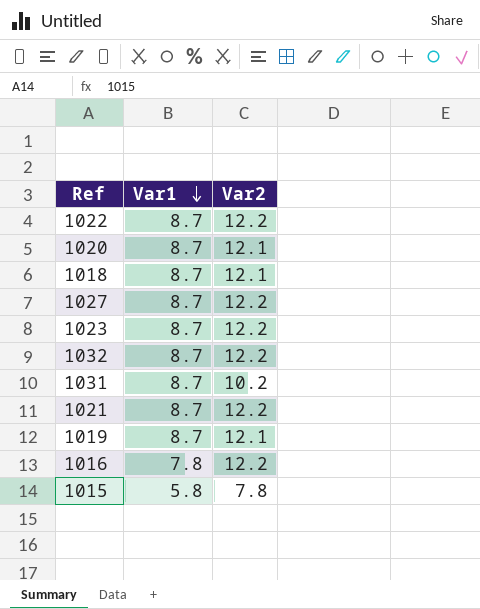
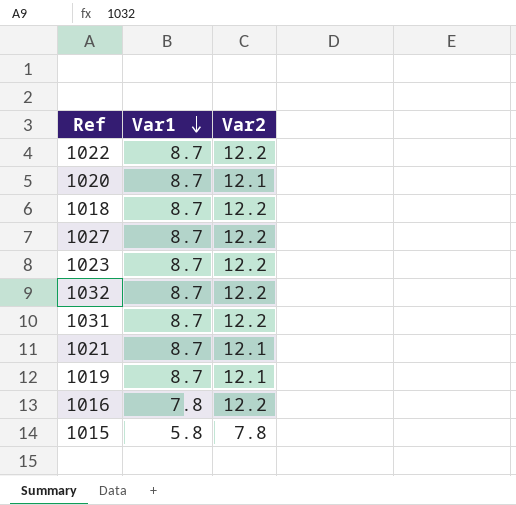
1018 | Var2: 12.1 -> 12.2
1031 | Var2: 10.2 -> 12.2
1021 | Var2: 12.2 -> 12.1

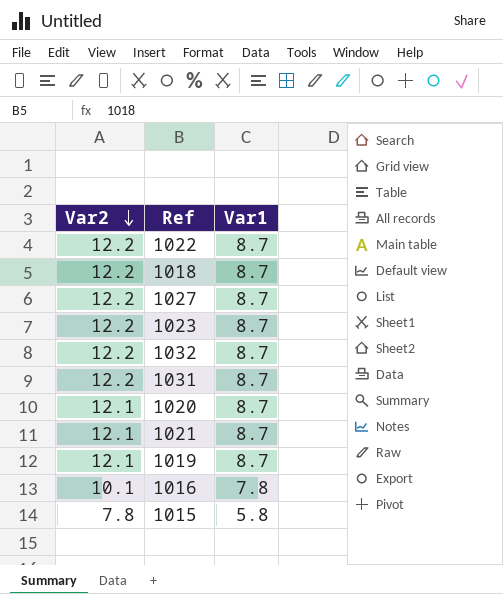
row order: Var1 descending -> Var2 descending
column Var2 | position: 3 -> 1
1016 | Var2: 12.2 -> 10.1

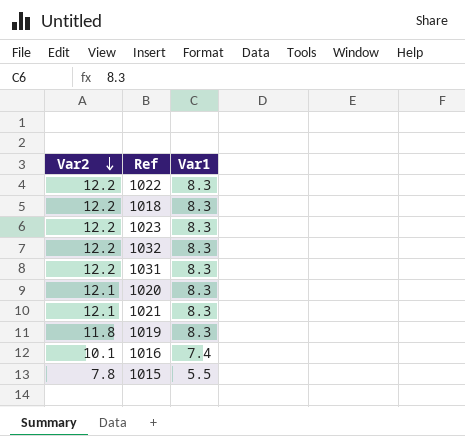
row 1027: 12.2 | 8.7 -> none
1022 | Var1: 8.7 -> 8.3
1018 | Var1: 8.7 -> 8.3
1023 | Var1: 8.7 -> 8.3
1032 | Var1: 8.7 -> 8.3
1031 | Var1: 8.7 -> 8.3
1020 | Var1: 8.7 -> 8.3
1021 | Var1: 8.7 -> 8.3
1019 | Var2: 12.1 -> 11.8
1019 | Var1: 8.7 -> 8.3
1016 | Var1: 7.8 -> 7.4
1015 | Var1: 5.8 -> 5.5

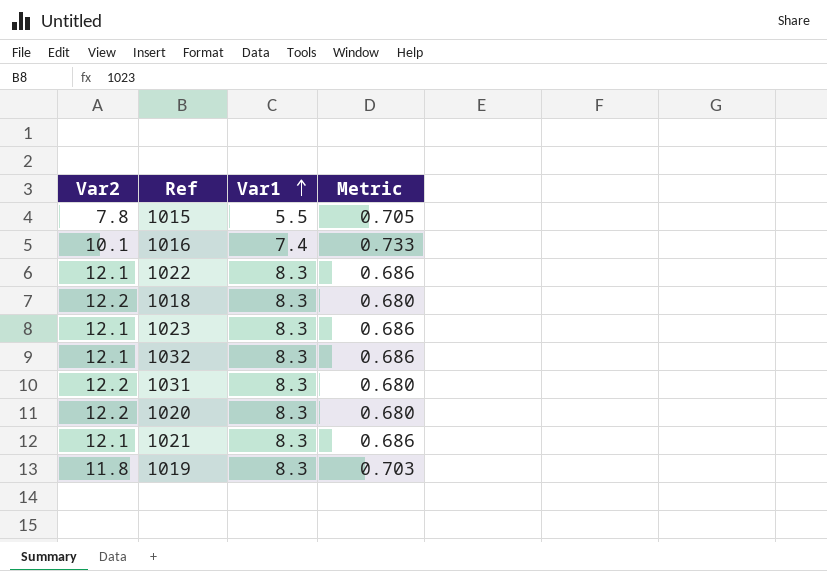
row order: Var2 descending -> Var1 ascending
column Metric | formula: none -> [Var1] / [Var2]
1022 | Var2: 12.2 -> 12.1
1023 | Var2: 12.2 -> 12.1
1032 | Var2: 12.2 -> 12.1
1020 | Var2: 12.1 -> 12.2

